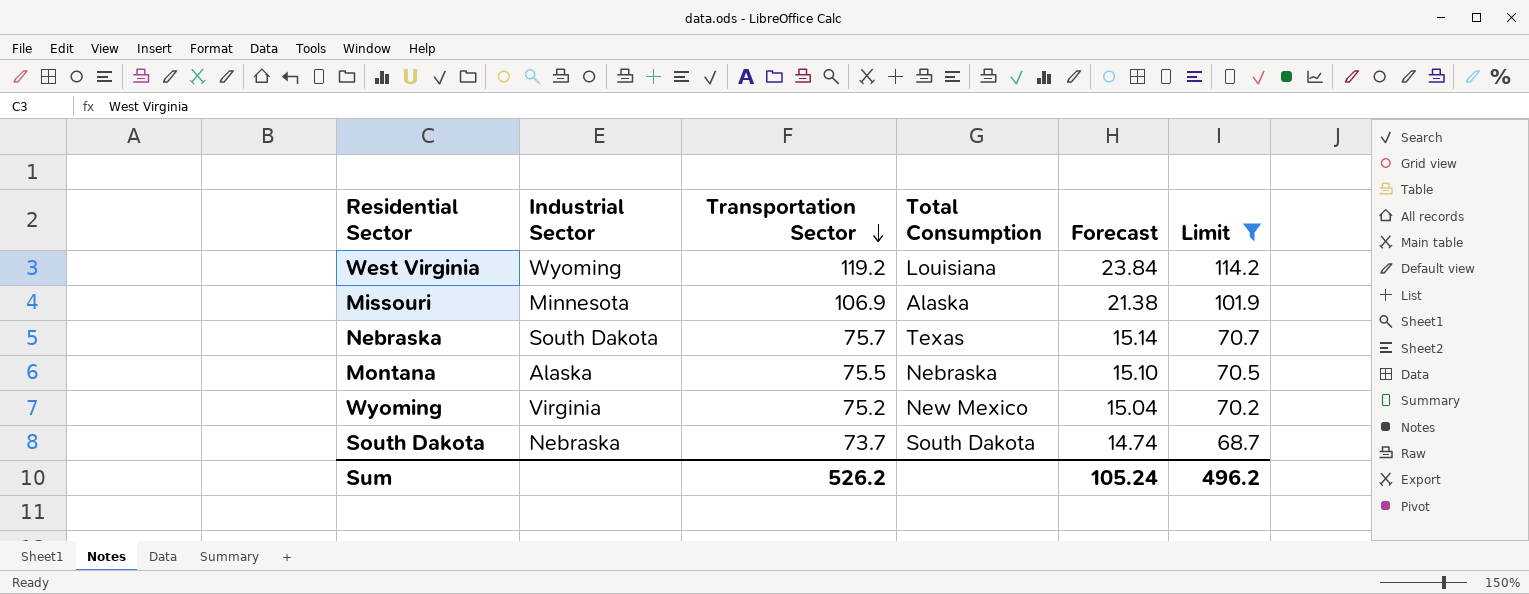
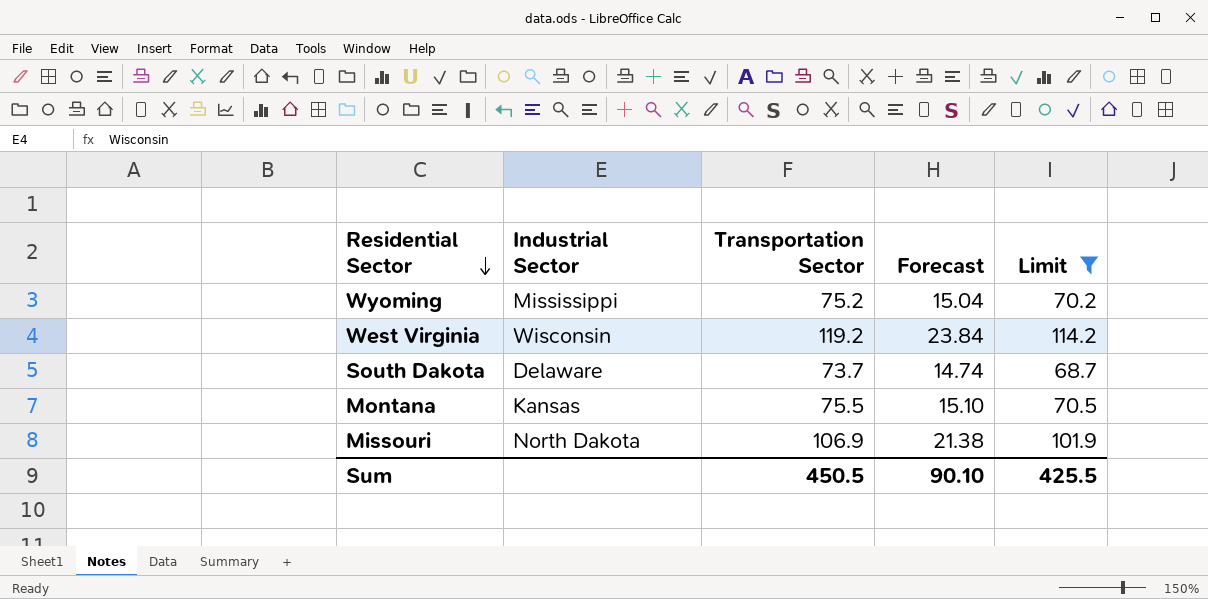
row order: Transportation Sector descending -> Residential Sector descending
column Total Consumption | position: 4 -> none
row Nebraska: South Dakota | 75.7 | Texas | 15.14 | 70.7 -> none
Wyoming | Industrial Sector: Virginia -> Mississippi
West Virginia | Industrial Sector: Wyoming -> Wisconsin
South Dakota | Industrial Sector: Nebraska -> Delaware
Montana | Industrial Sector: Alaska -> Kansas
Missouri | Industrial Sector: Minnesota -> North Dakota
Sum | Transportation Sector: 526.2 -> 450.5
Sum | Forecast: 105.24 -> 90.10
Sum | Limit: 496.2 -> 425.5

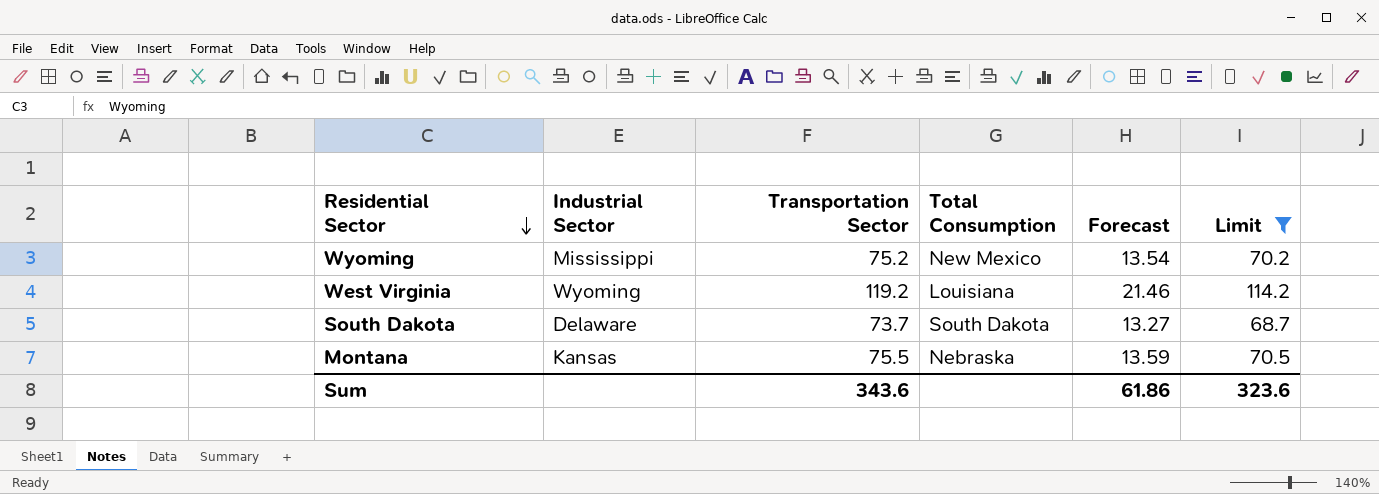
column Total Consumption | position: none -> 4
column Forecast | formula: [Transportation Sector] * 0.2 -> [Transportation Sector] * 0.18
row Missouri: North Dakota | 106.9 | 21.38 | 101.9 -> none
West Virginia | Industrial Sector: Wisconsin -> Wyoming
Sum | Transportation Sector: 450.5 -> 343.6
Sum | Forecast: 90.10 -> 61.86
Sum | Limit: 425.5 -> 323.6

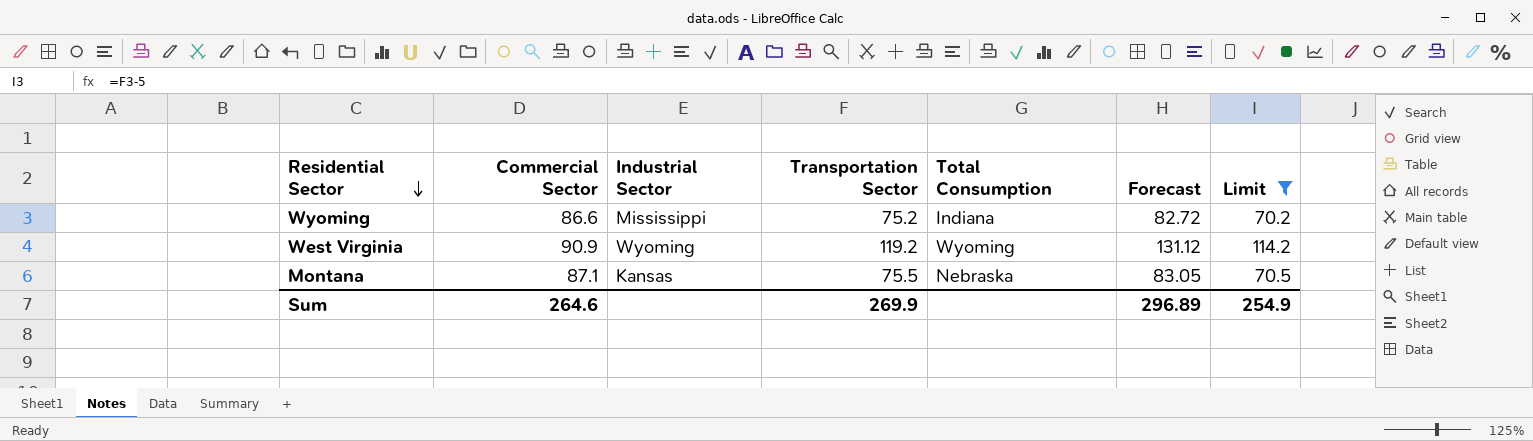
column Commercial Sector | position: none -> 2
column Forecast | formula: [Transportation Sector] * 0.18 -> [Transportation Sector] * 1.1
row South Dakota: Delaware | 73.7 | South Dakota | 13.27 | 68.7 -> none
Wyoming | Total Consumption: New Mexico -> Indiana
West Virginia | Total Consumption: Louisiana -> Wyoming
Sum | Transportation Sector: 343.6 -> 269.9
Sum | Forecast: 61.86 -> 296.89
Sum | Limit: 323.6 -> 254.9

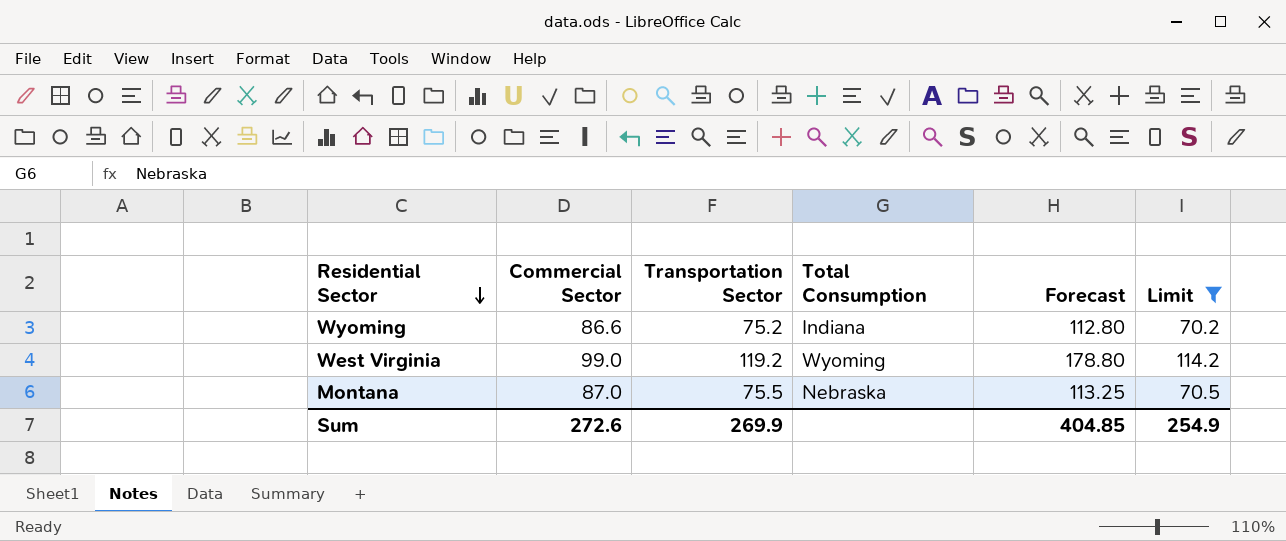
column Industrial Sector | position: 3 -> none
column Forecast | formula: [Transportation Sector] * 1.1 -> [Transportation Sector] * 1.5
West Virginia | Commercial Sector: 90.9 -> 99.0
Montana | Commercial Sector: 87.1 -> 87.0
Sum | Commercial Sector: 264.6 -> 272.6
Sum | Forecast: 296.89 -> 404.85

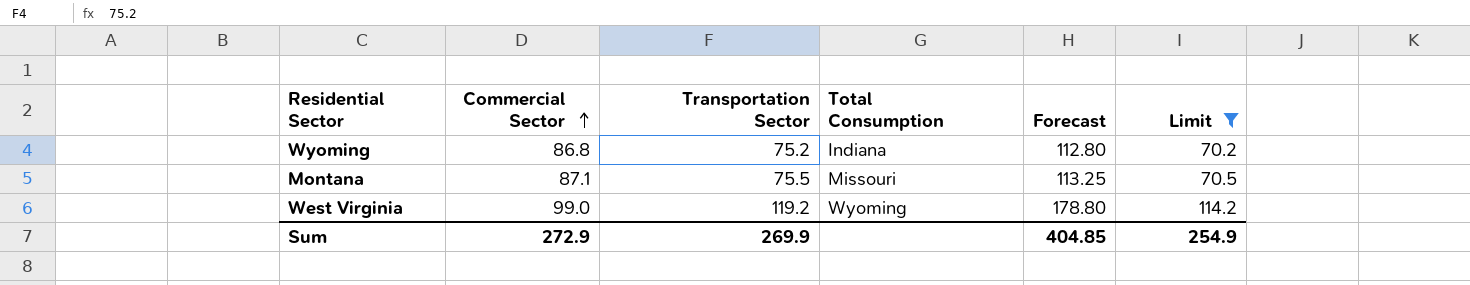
row order: Residential Sector descending -> Commercial Sector ascending
Wyoming | Commercial Sector: 86.6 -> 86.8
Montana | Commercial Sector: 87.0 -> 87.1
Montana | Total Consumption: Nebraska -> Missouri
Sum | Commercial Sector: 272.6 -> 272.9

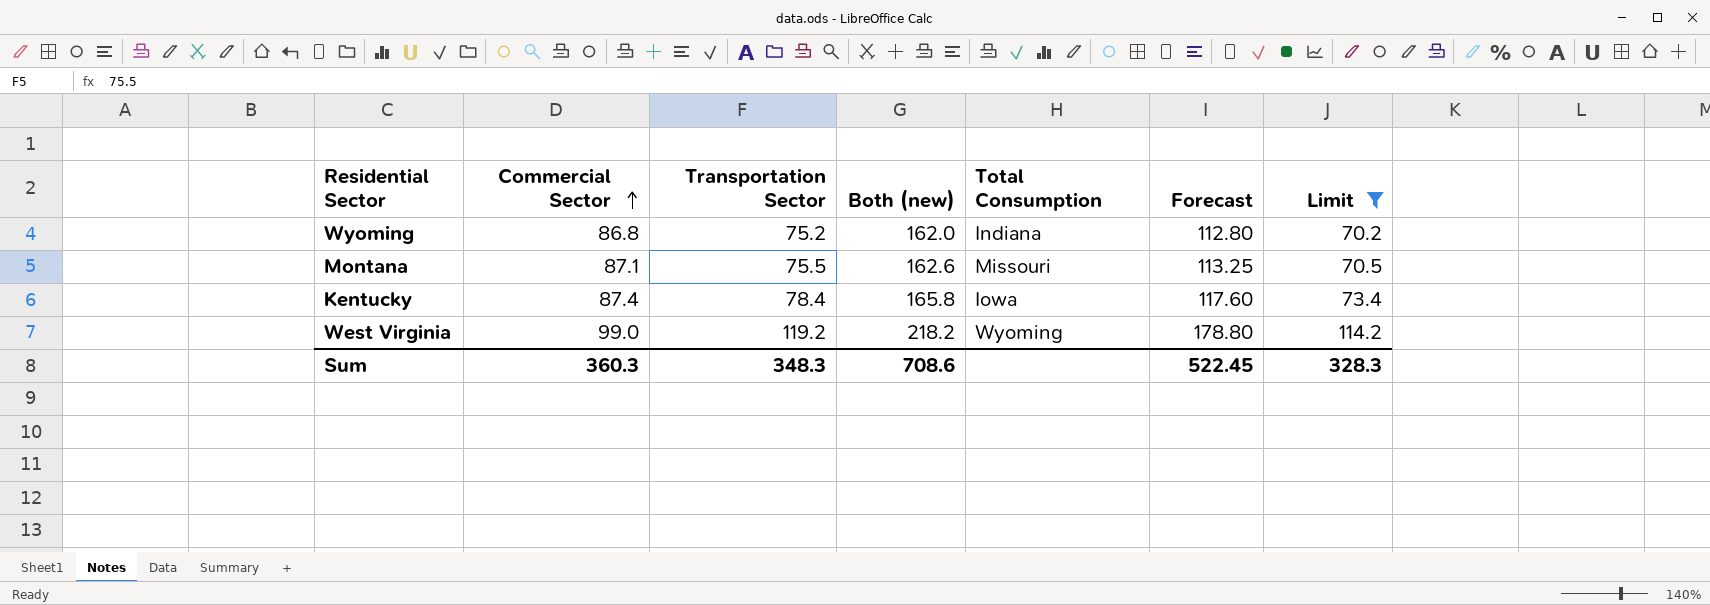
column Both (new) | formula: none -> [Commercial Sector] + [Transportation Sector]
row Kentucky: none -> 87.4 | 78.4 | 165.8 | Iowa | 117.60 | 73.4
Sum | Commercial Sector: 272.9 -> 360.3
Sum | Transportation Sector: 269.9 -> 348.3
Sum | Forecast: 404.85 -> 522.45
Sum | Limit: 254.9 -> 328.3

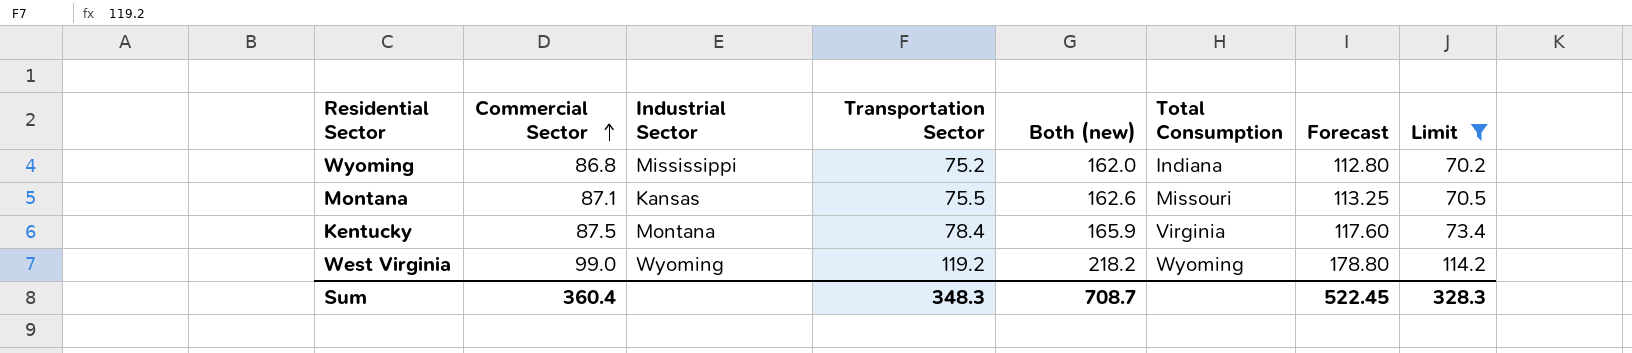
column Industrial Sector | position: none -> 3
Kentucky | Commercial Sector: 87.4 -> 87.5
Kentucky | Both (new): 165.8 -> 165.9
Kentucky | Total Consumption: Iowa -> Virginia
Sum | Commercial Sector: 360.3 -> 360.4
Sum | Both (new): 708.6 -> 708.7

